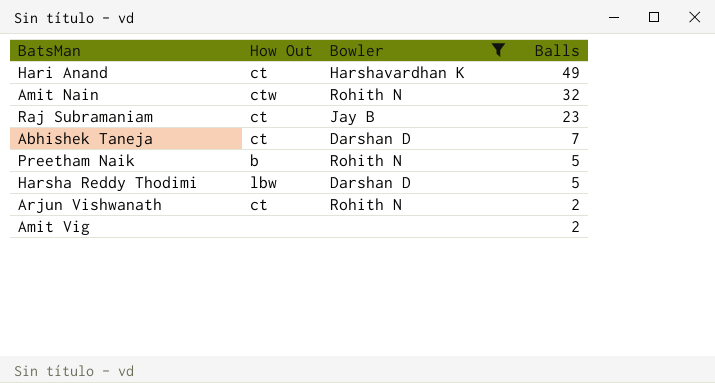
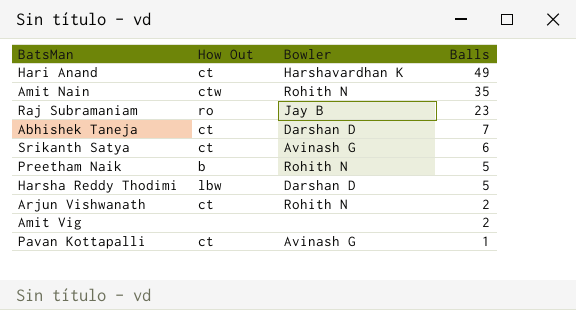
filter: Bowler != Avinash G -> none
Amit Nain | Balls: 32 -> 35
Raj Subramaniam | How Out: ct -> ro

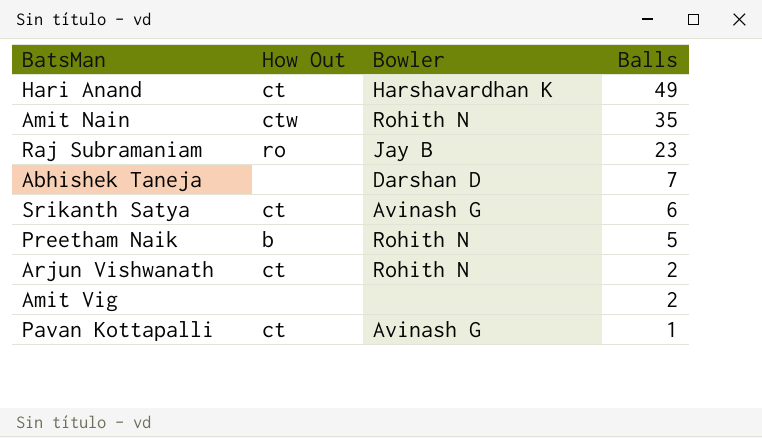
row Harsha Reddy Thodimi: lbw | Darshan D | 5 -> none
Abhishek Taneja | How Out: ct -> none

